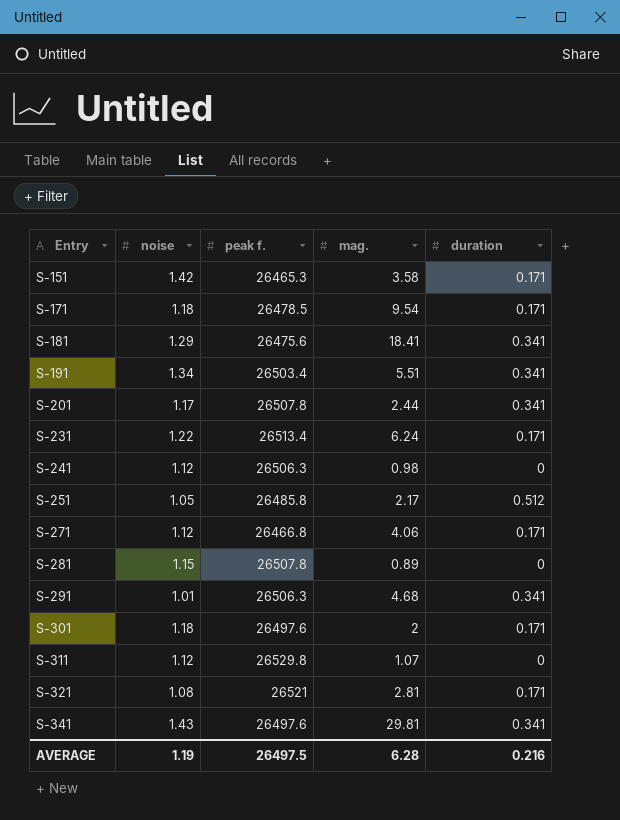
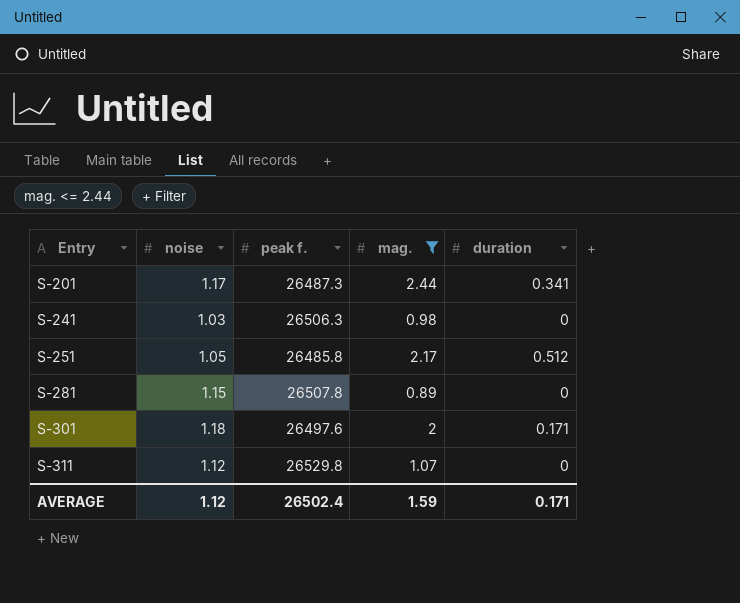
filter: none -> mag. <= 2.44
S-201 | peak f.: 26507.8 -> 26487.3
S-241 | noise: 1.12 -> 1.03
AVERAGE | noise: 1.19 -> 1.12
AVERAGE | peak f.: 26497.5 -> 26502.4
AVERAGE | mag.: 6.28 -> 1.59
AVERAGE | duration: 0.216 -> 0.171

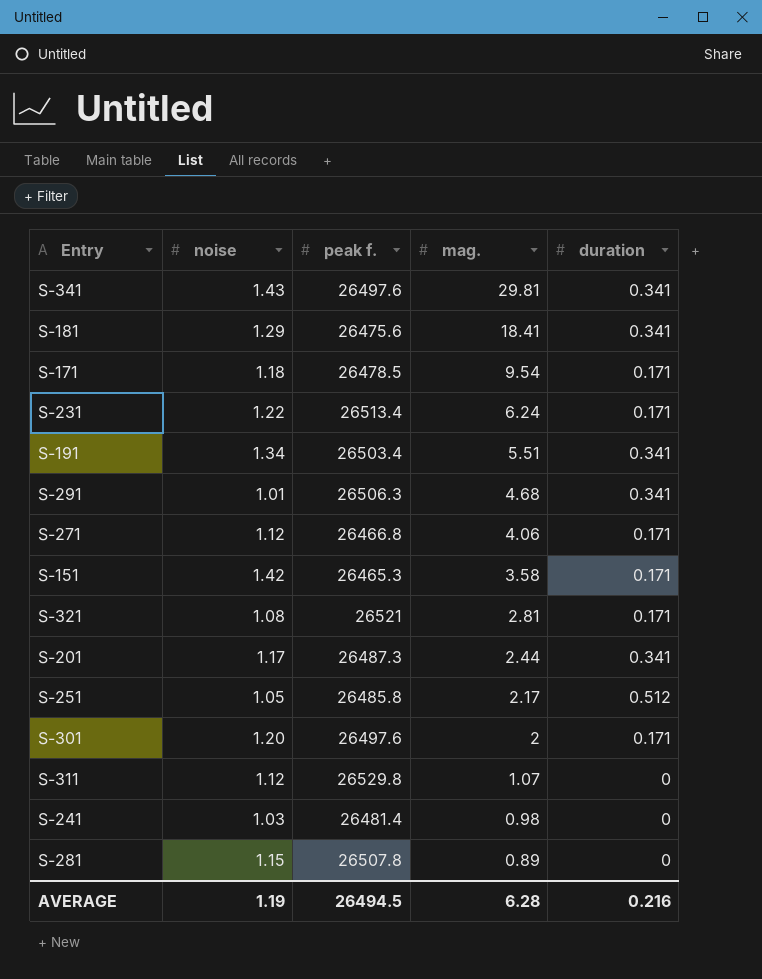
filter: mag. <= 2.44 -> none
row order: Entry ascending -> mag. descending
S-301 | noise: 1.18 -> 1.20
S-241 | peak f.: 26506.3 -> 26481.4
AVERAGE | noise: 1.12 -> 1.19
AVERAGE | peak f.: 26502.4 -> 26494.5
AVERAGE | mag.: 1.59 -> 6.28
AVERAGE | duration: 0.171 -> 0.216

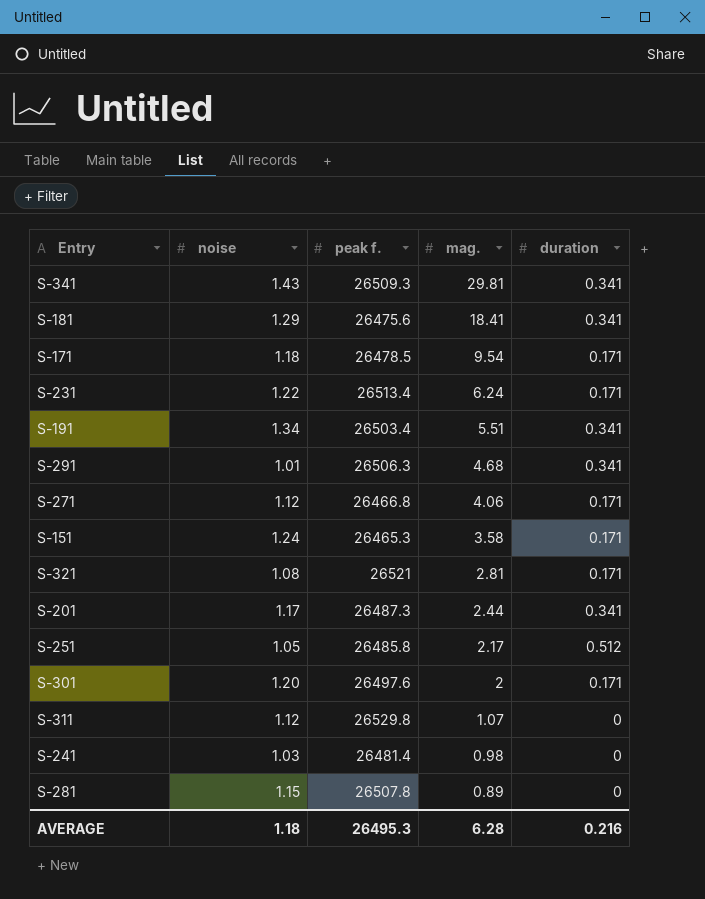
S-341 | peak f.: 26497.6 -> 26509.3
S-151 | noise: 1.42 -> 1.24
AVERAGE | noise: 1.19 -> 1.18
AVERAGE | peak f.: 26494.5 -> 26495.3

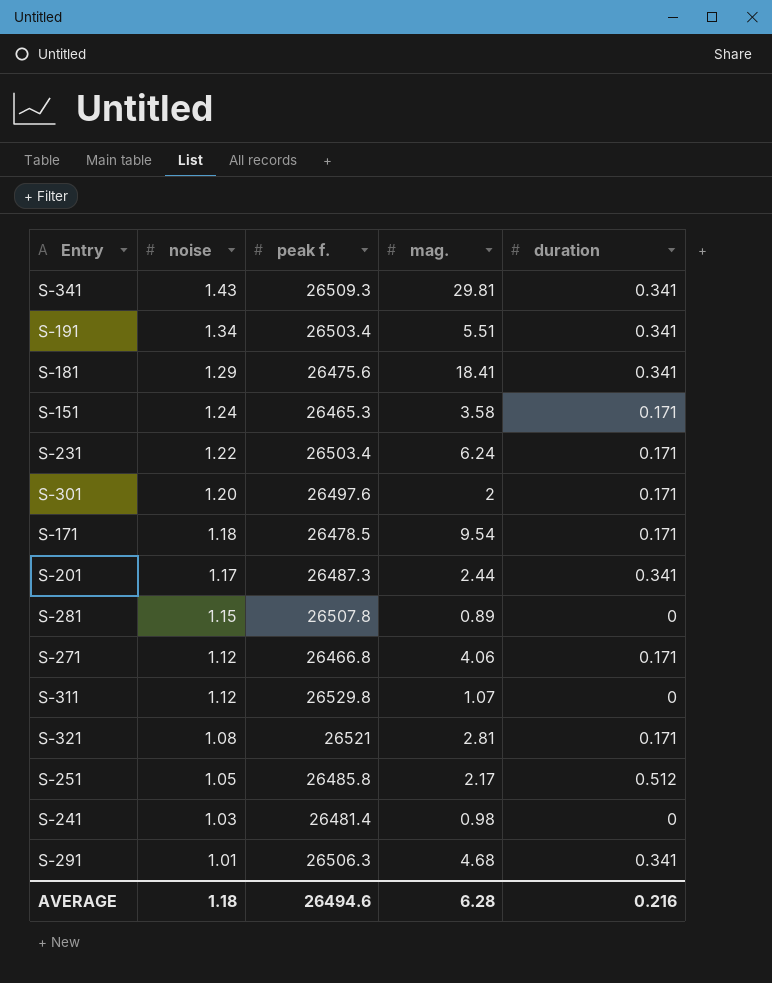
row order: mag. descending -> noise descending
S-231 | peak f.: 26513.4 -> 26503.4
AVERAGE | peak f.: 26495.3 -> 26494.6

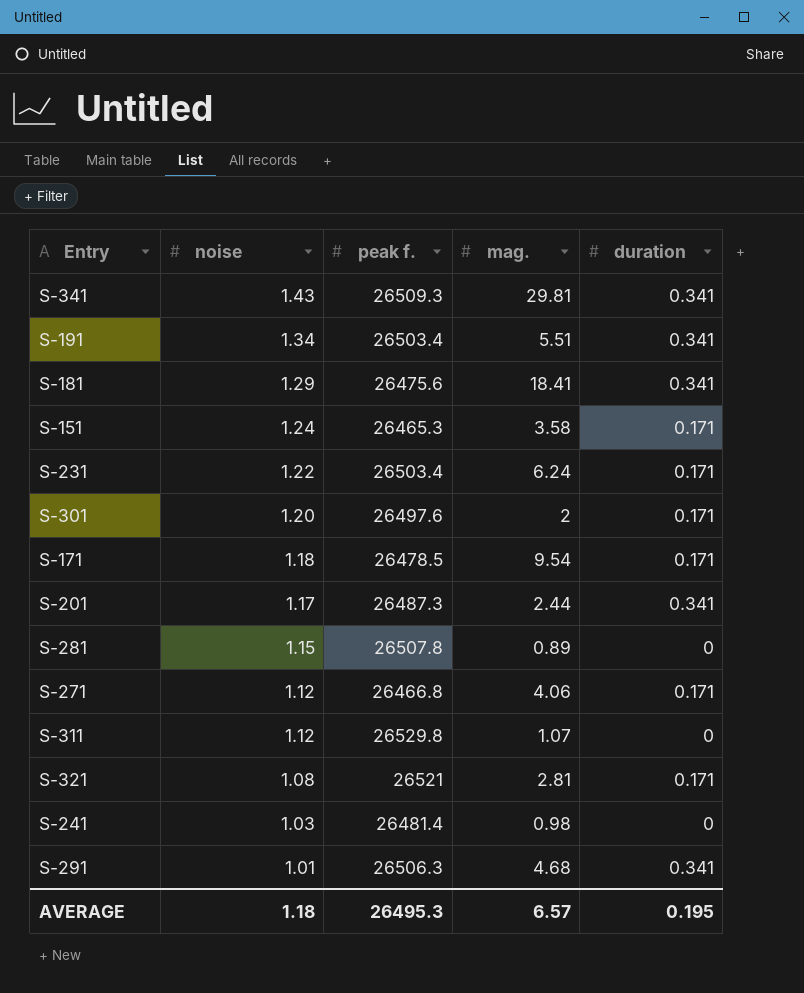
row S-251: 1.05 | 26485.8 | 2.17 | 0.512 -> none
AVERAGE | peak f.: 26494.6 -> 26495.3
AVERAGE | mag.: 6.28 -> 6.57
AVERAGE | duration: 0.216 -> 0.195

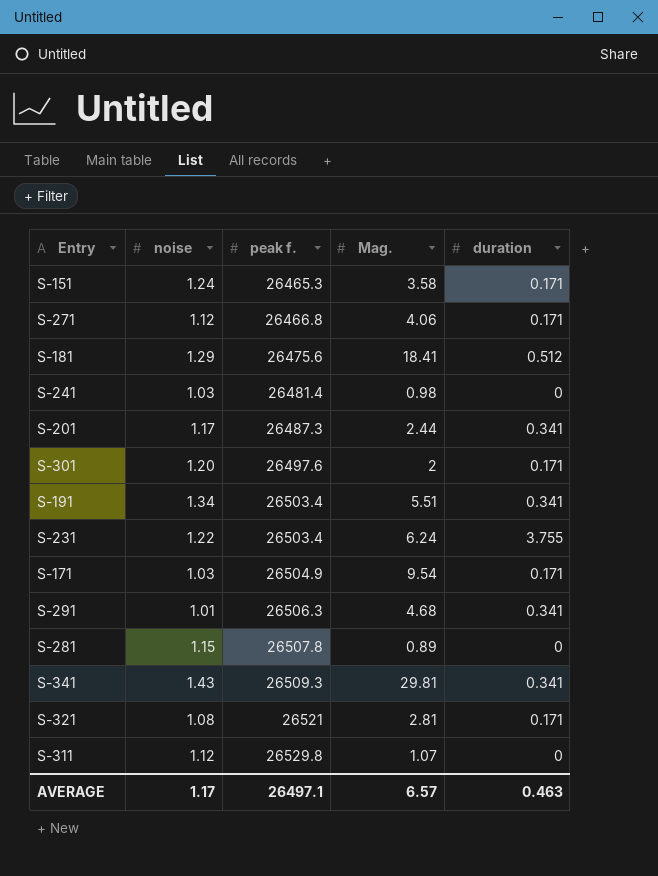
row order: noise descending -> peak f. ascending
column name: mag. -> Mag.
S-181 | duration: 0.341 -> 0.512
S-231 | duration: 0.171 -> 3.755
S-171 | noise: 1.18 -> 1.03
S-171 | peak f.: 26478.5 -> 26504.9
AVERAGE | noise: 1.18 -> 1.17
AVERAGE | peak f.: 26495.3 -> 26497.1
AVERAGE | duration: 0.195 -> 0.463

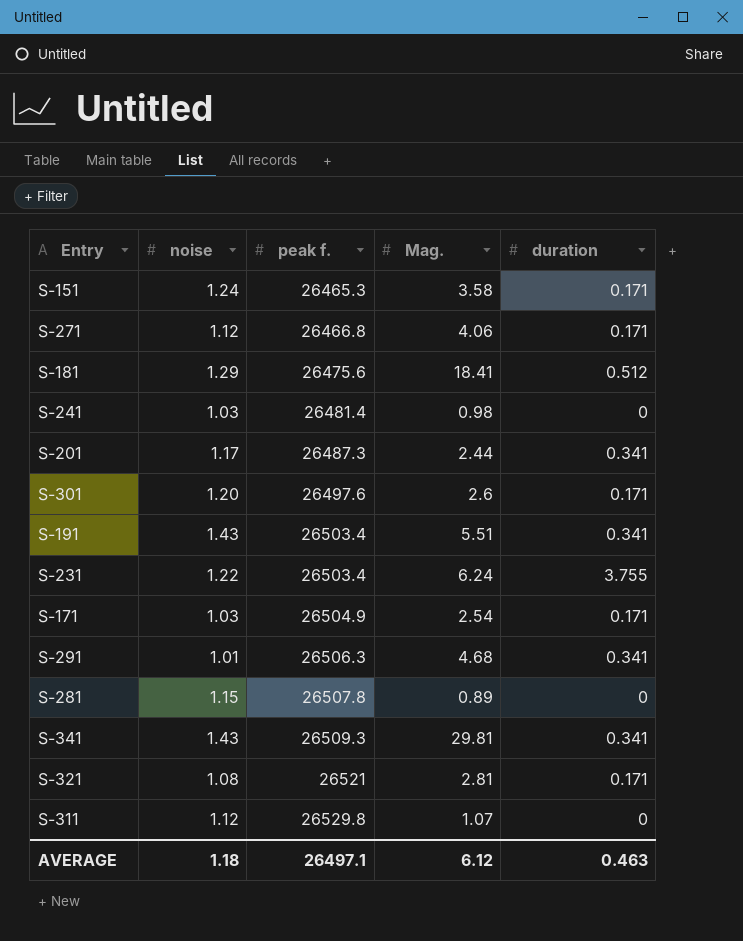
S-301 | Mag.: 2 -> 2.6
S-191 | noise: 1.34 -> 1.43
S-171 | Mag.: 9.54 -> 2.54
AVERAGE | noise: 1.17 -> 1.18
AVERAGE | Mag.: 6.57 -> 6.12

